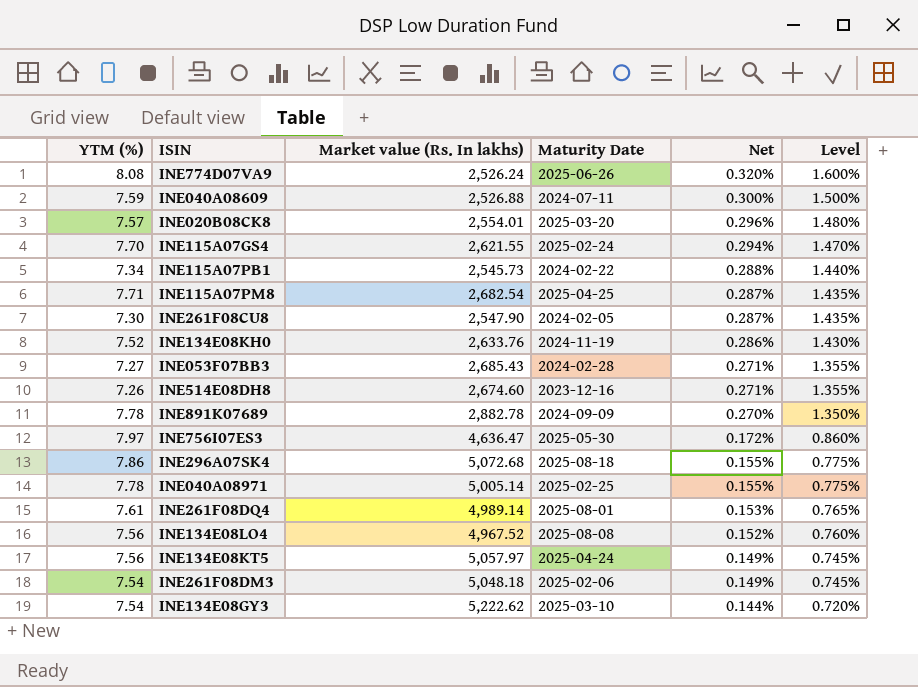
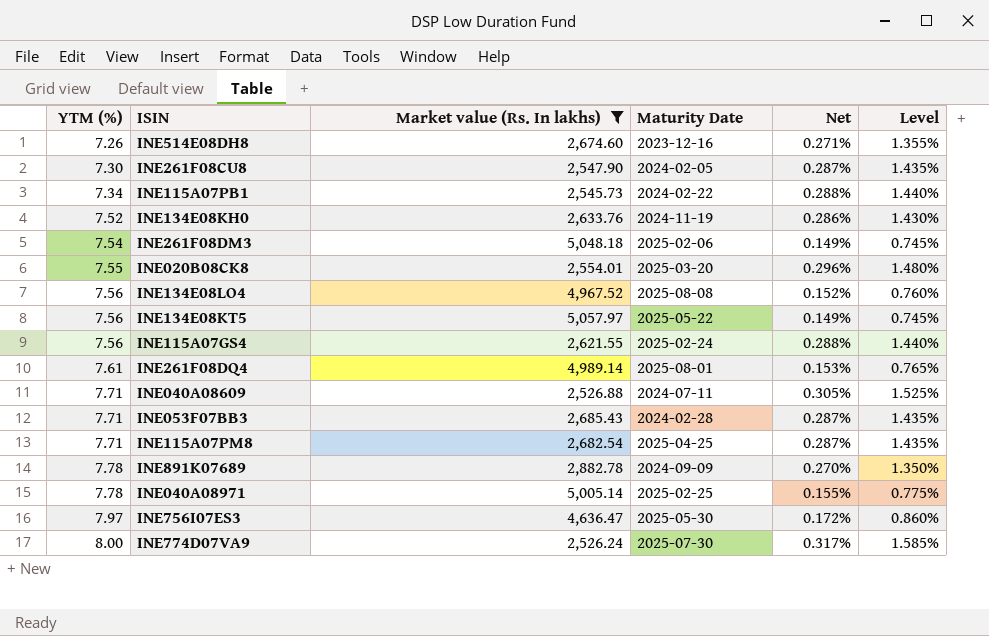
filter: none -> Market value (Rs. In lakhs) <= 5,057.97
row order: Net descending -> YTM (%) ascending
INE020B08CK8 | YTM (%): 7.57 -> 7.55
INE134E08KT5 | Maturity Date: 2025-04-24 -> 2025-05-22
INE115A07GS4 | YTM (%): 7.70 -> 7.56
INE115A07GS4 | Net: 0.294% -> 0.288%
INE115A07GS4 | Level: 1.470% -> 1.440%
INE040A08609 | YTM (%): 7.59 -> 7.71
INE040A08609 | Net: 0.300% -> 0.305%
INE040A08609 | Level: 1.500% -> 1.525%
INE053F07BB3 | YTM (%): 7.27 -> 7.71
INE053F07BB3 | Net: 0.271% -> 0.287%
INE053F07BB3 | Level: 1.355% -> 1.435%
INE774D07VA9 | YTM (%): 8.08 -> 8.00
INE774D07VA9 | Maturity Date: 2025-06-26 -> 2025-07-30
INE774D07VA9 | Net: 0.320% -> 0.317%
INE774D07VA9 | Level: 1.600% -> 1.585%

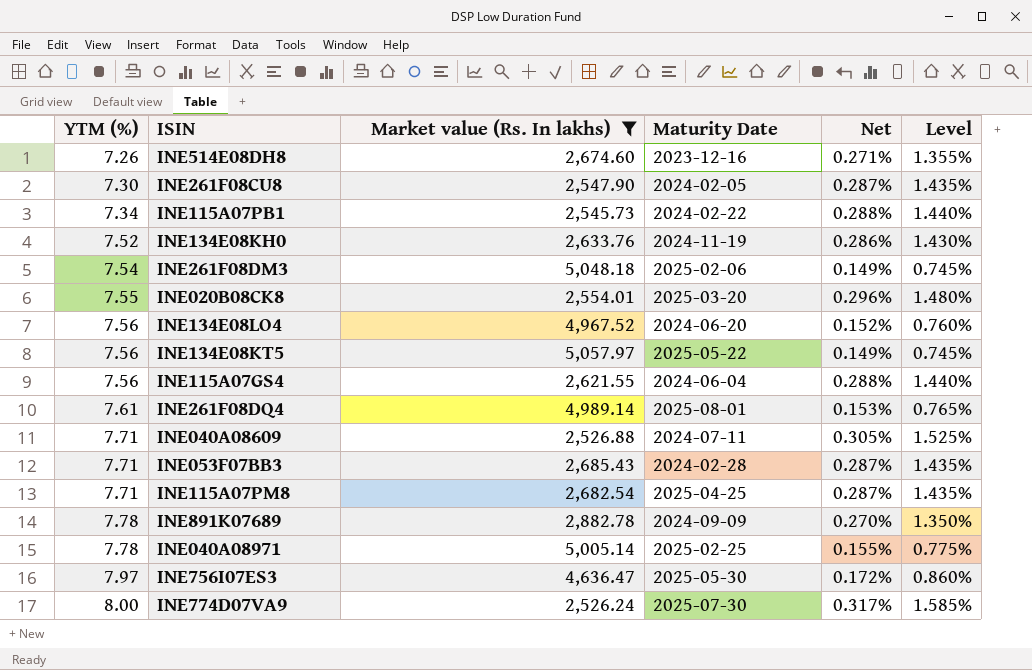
INE134E08LO4 | Maturity Date: 2025-08-08 -> 2024-06-20
INE115A07GS4 | Maturity Date: 2025-02-24 -> 2024-06-04

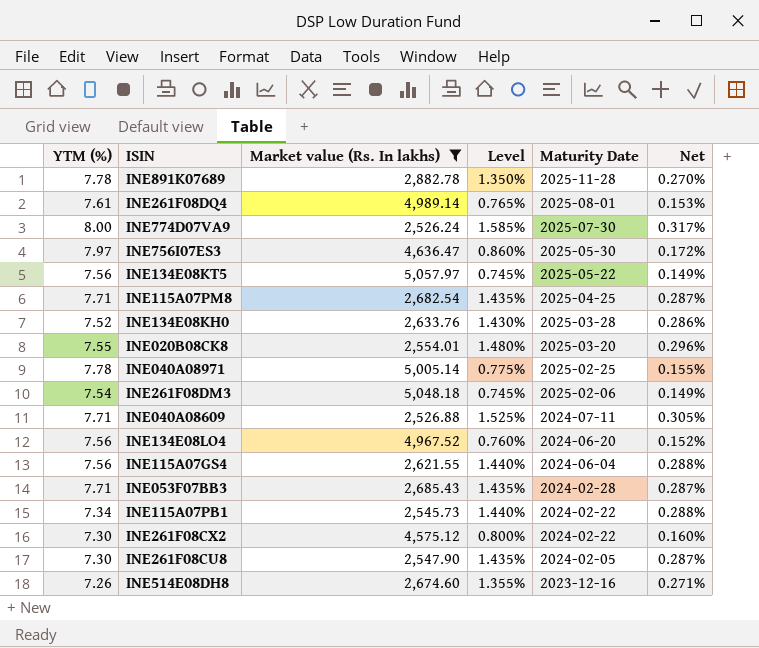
row order: YTM (%) ascending -> Maturity Date descending
column Level | position: 6 -> 4
INE891K07689 | Maturity Date: 2024-09-09 -> 2025-11-28
INE134E08KH0 | Maturity Date: 2024-11-19 -> 2025-03-28
row INE261F08CX2: none -> 7.30 | 4,575.12 | 0.800% | 2024-02-22 | 0.160%

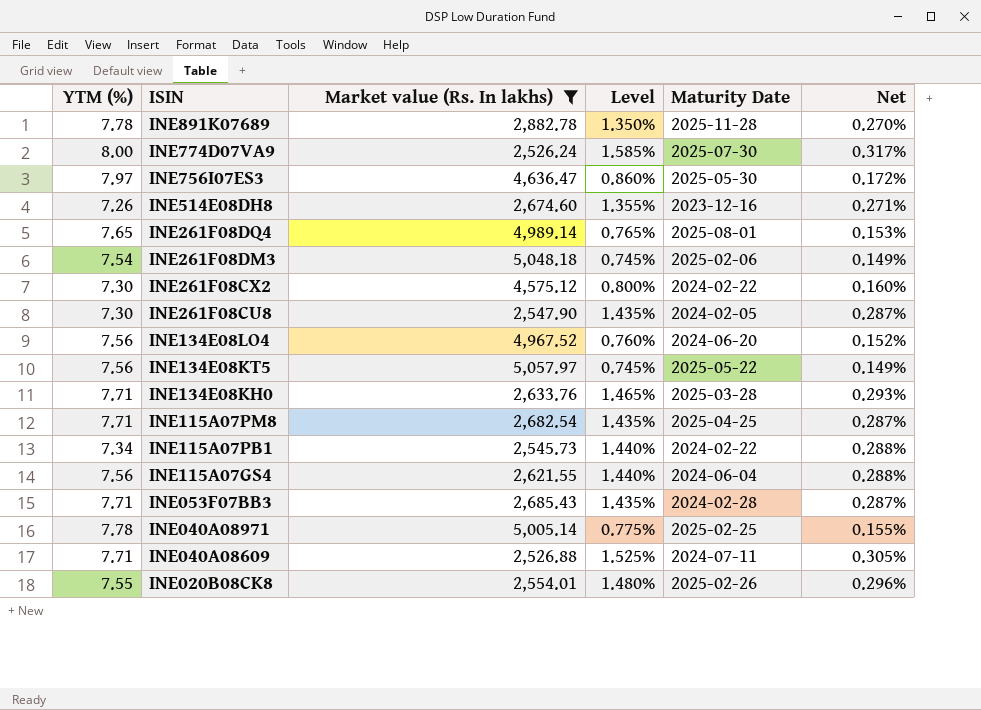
row order: Maturity Date descending -> ISIN descending
INE261F08DQ4 | YTM (%): 7.61 -> 7.65
INE134E08KH0 | YTM (%): 7.52 -> 7.71
INE134E08KH0 | Level: 1.430% -> 1.465%
INE134E08KH0 | Net: 0.286% -> 0.293%
INE020B08CK8 | Maturity Date: 2025-03-20 -> 2025-02-26

